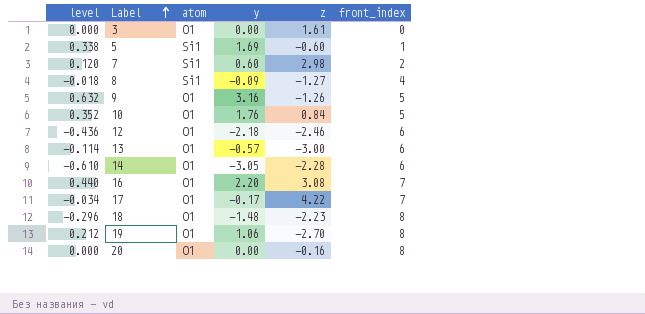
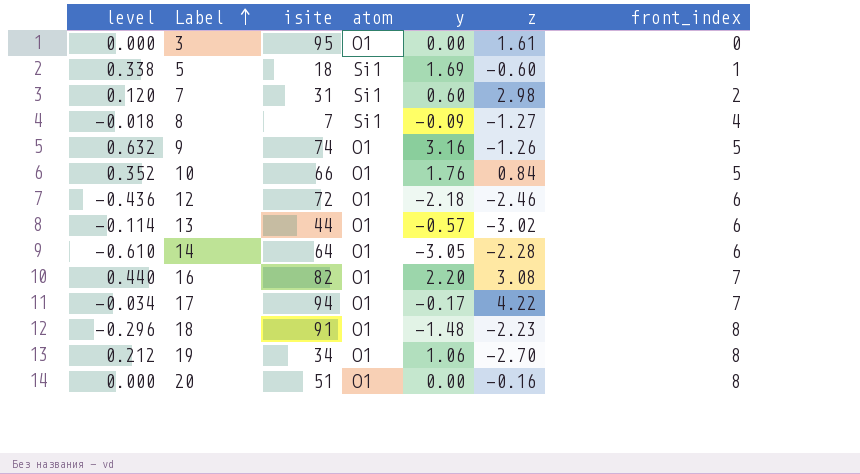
column isite | position: none -> 3
13 | z: -3.00 -> -3.02

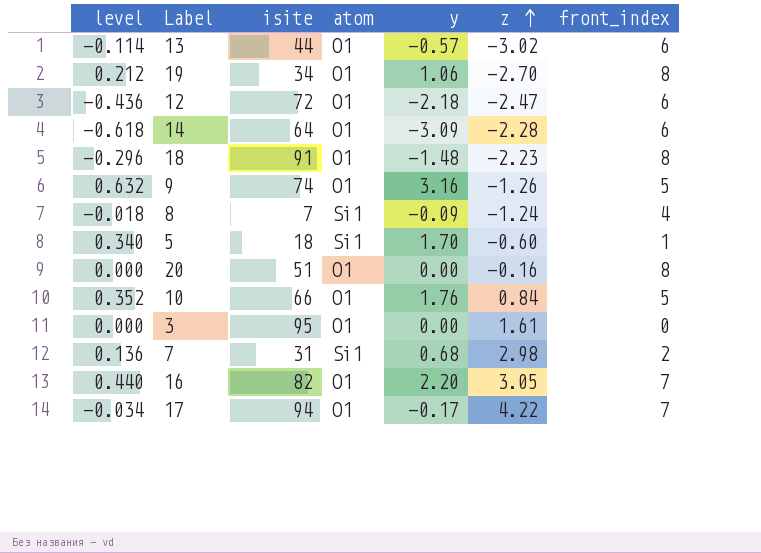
row order: Label ascending -> z ascending
12 | z: -2.46 -> -2.47
14 | level: -0.610 -> -0.618
14 | y: -3.05 -> -3.09
8 | z: -1.27 -> -1.24
5 | level: 0.338 -> 0.340
5 | y: 1.69 -> 1.70
7 | level: 0.120 -> 0.136
7 | y: 0.60 -> 0.68
16 | z: 3.08 -> 3.05

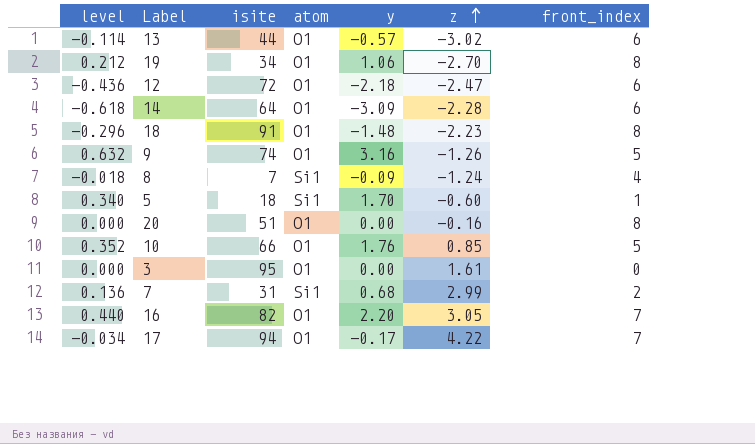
10 | z: 0.84 -> 0.85
7 | z: 2.98 -> 2.99

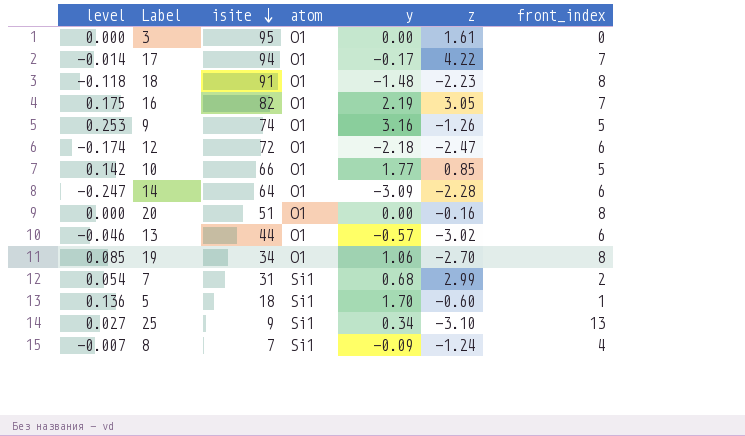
row order: z ascending -> isite descending
column level | formula: [y] * 0.2 -> [y] * 0.08
16 | y: 2.20 -> 2.19
10 | y: 1.76 -> 1.77
row 25: none -> 0.027 | 9 | Si1 | 0.34 | -3.10 | 13

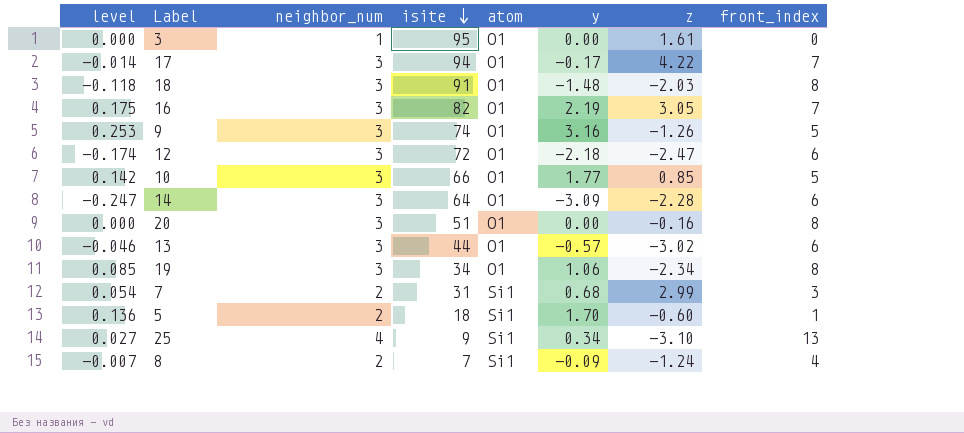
column neighbor_num | position: none -> 3
18 | z: -2.23 -> -2.03
19 | z: -2.70 -> -2.34
7 | front_index: 2 -> 3

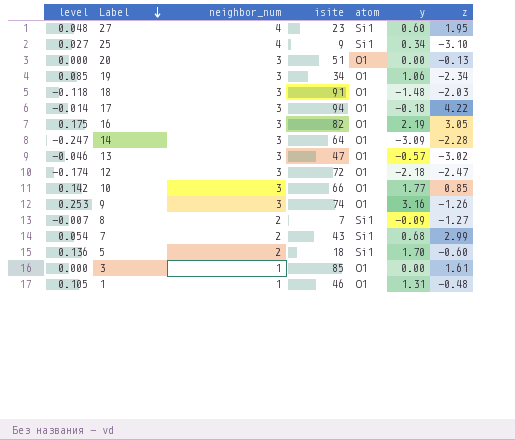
row order: isite descending -> Label descending
column front_index | position: 8 -> none
row 27: none -> 0.048 | 4 | 23 | Si1 | 0.60 | 1.95
20 | z: -0.16 -> -0.13
17 | y: -0.17 -> -0.18
13 | isite: 44 -> 47
8 | z: -1.24 -> -1.27
7 | isite: 31 -> 43
3 | isite: 95 -> 85
row 1: none -> 0.105 | 1 | 46 | O1 | 1.31 | -0.48

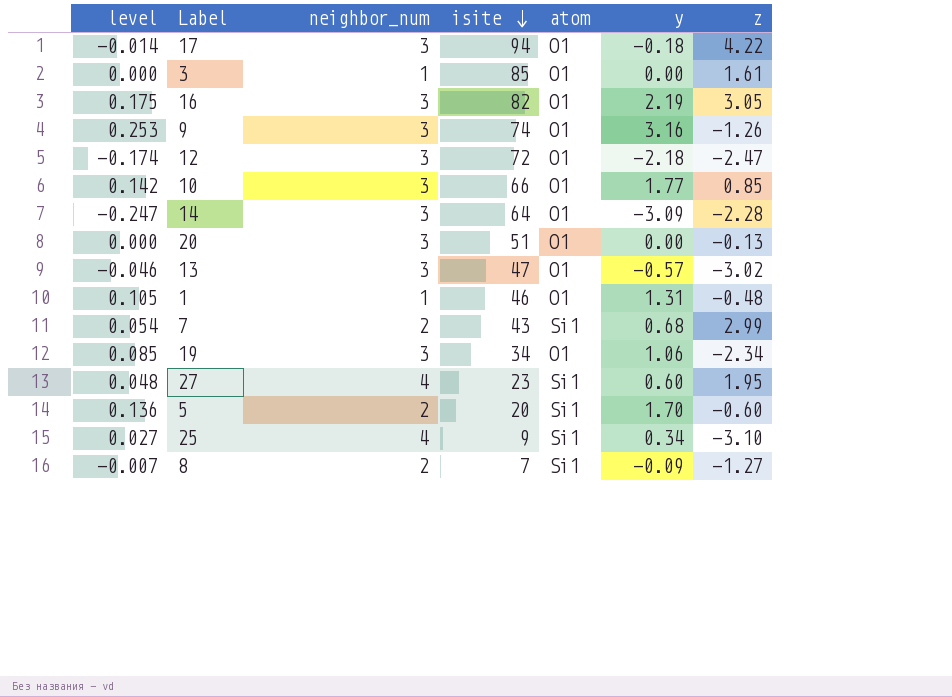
row order: Label descending -> isite descending
row 18: -0.118 | 3 | 91 | O1 | -1.48 | -2.03 -> none
5 | isite: 18 -> 20

